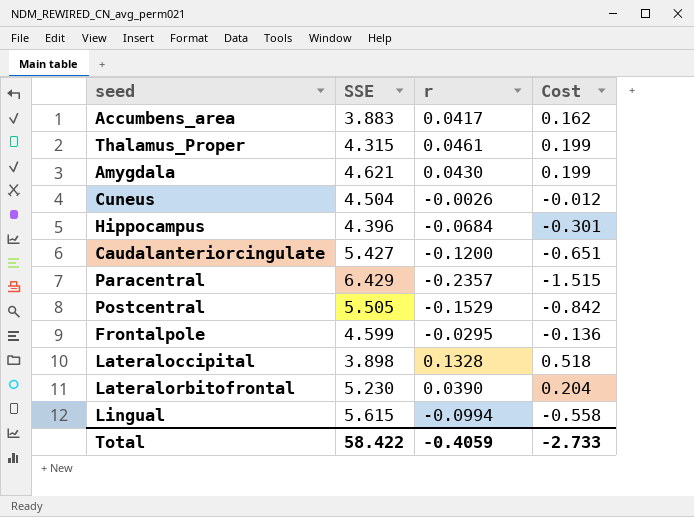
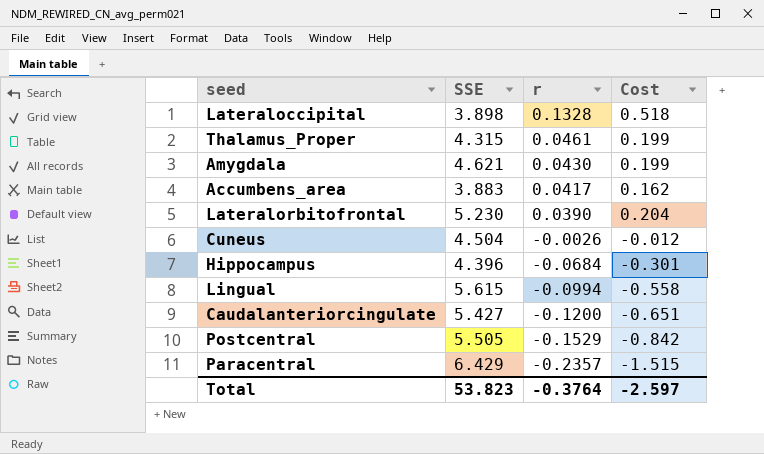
row order: none -> r descending
row Frontalpole: 4.599 | -0.0295 | -0.136 -> none
Total | SSE: 58.422 -> 53.823
Total | r: -0.4059 -> -0.3764
Total | Cost: -2.733 -> -2.597

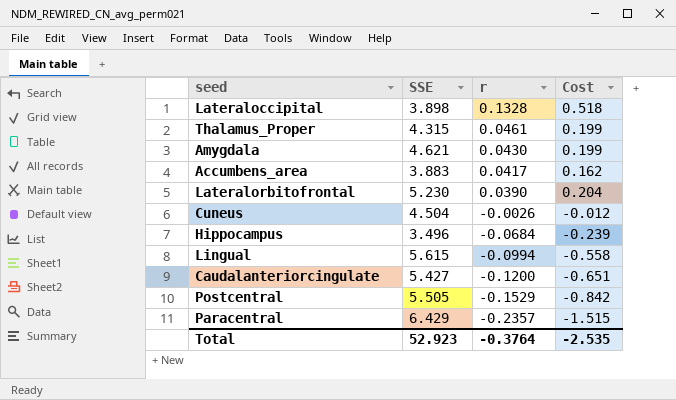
Hippocampus | SSE: 4.396 -> 3.496
Hippocampus | Cost: -0.301 -> -0.239
Total | SSE: 53.823 -> 52.923
Total | Cost: -2.597 -> -2.535

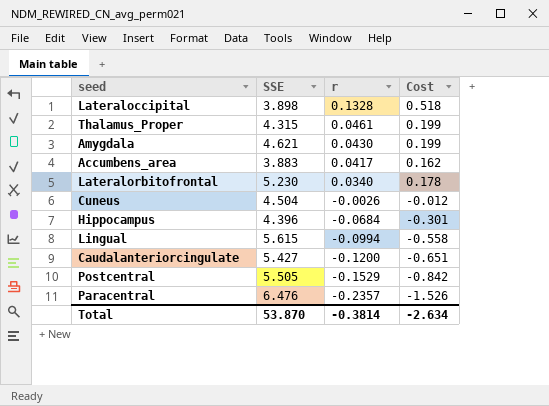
Lateralorbitofrontal | r: 0.0390 -> 0.0340
Lateralorbitofrontal | Cost: 0.204 -> 0.178
Hippocampus | SSE: 3.496 -> 4.396
Hippocampus | Cost: -0.239 -> -0.301
Paracentral | SSE: 6.429 -> 6.476
Paracentral | Cost: -1.515 -> -1.526
Total | SSE: 52.923 -> 53.870
Total | r: -0.3764 -> -0.3814
Total | Cost: -2.535 -> -2.634

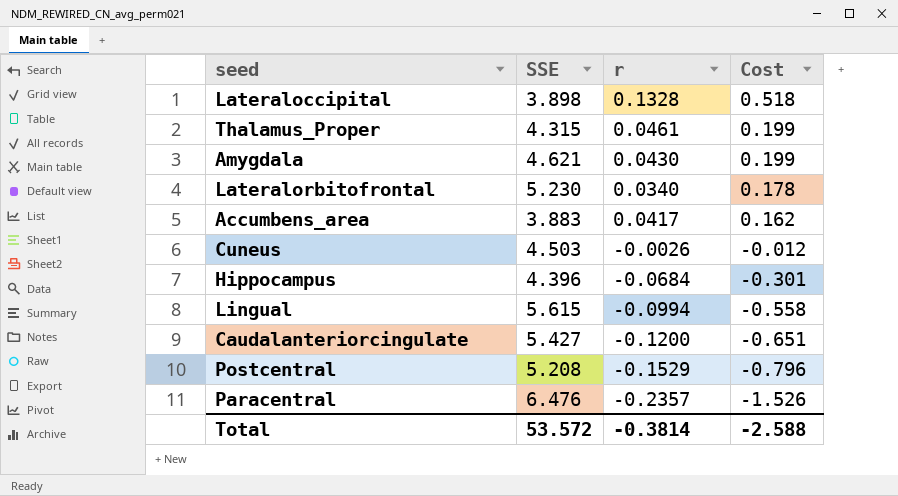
row order: r descending -> Cost descending
Cuneus | SSE: 4.504 -> 4.503
Postcentral | SSE: 5.505 -> 5.208
Postcentral | Cost: -0.842 -> -0.796
Total | SSE: 53.870 -> 53.572
Total | Cost: -2.634 -> -2.588

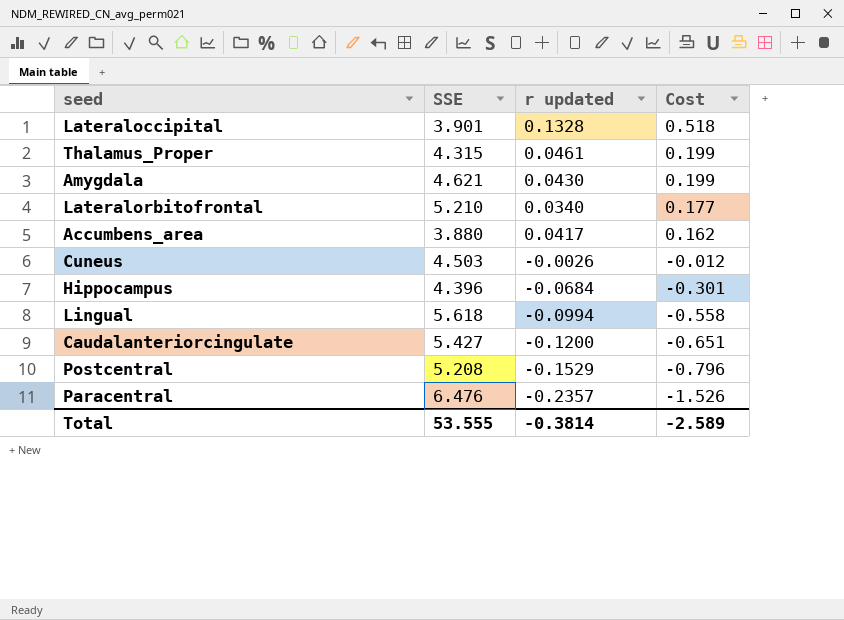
column name: r -> r updated
Lateraloccipital | SSE: 3.898 -> 3.901
Lateralorbitofrontal | SSE: 5.230 -> 5.210
Lateralorbitofrontal | Cost: 0.178 -> 0.177
Accumbens_area | SSE: 3.883 -> 3.880
Lingual | SSE: 5.615 -> 5.618
Total | SSE: 53.572 -> 53.555
Total | Cost: -2.588 -> -2.589

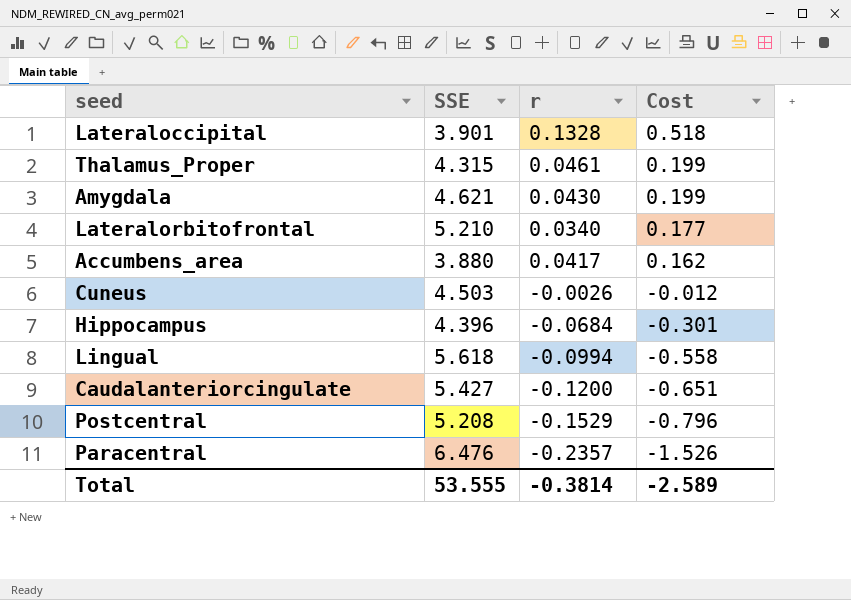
column name: r updated -> r

